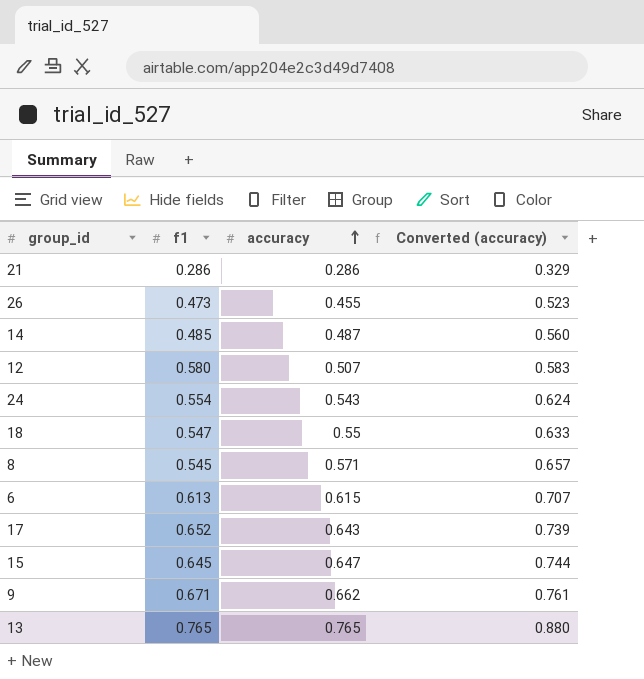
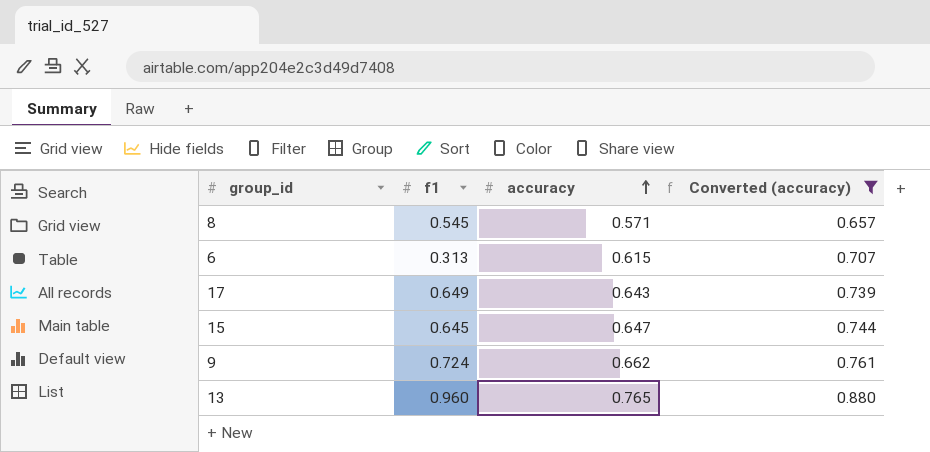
filter: none -> Converted (accuracy) >= 0.657
6 | f1: 0.613 -> 0.313
17 | f1: 0.652 -> 0.649
9 | f1: 0.671 -> 0.724
13 | f1: 0.765 -> 0.960

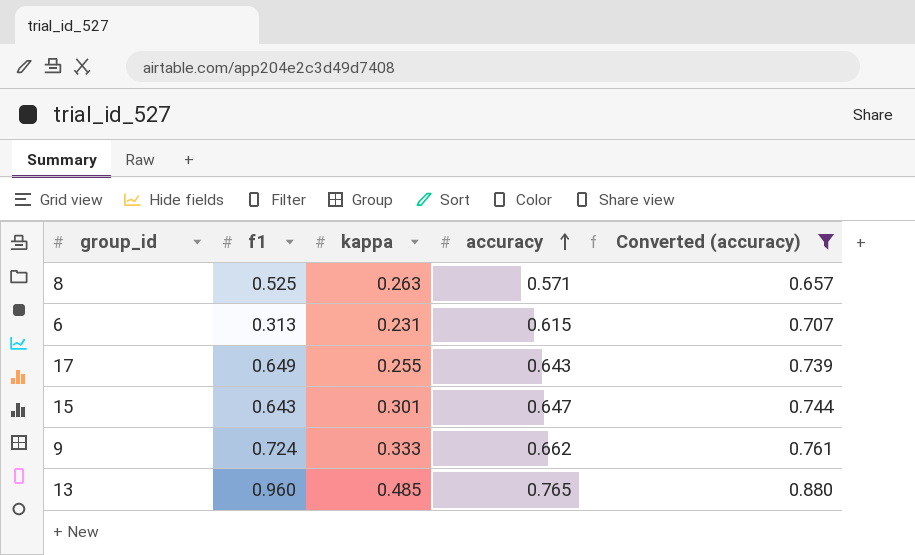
column kappa | position: none -> 3
8 | f1: 0.545 -> 0.525
15 | f1: 0.645 -> 0.643

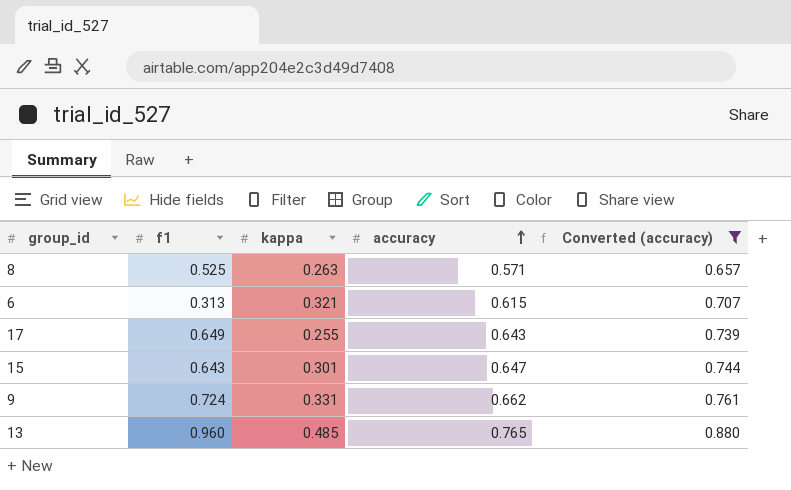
6 | kappa: 0.231 -> 0.321
9 | kappa: 0.333 -> 0.331

